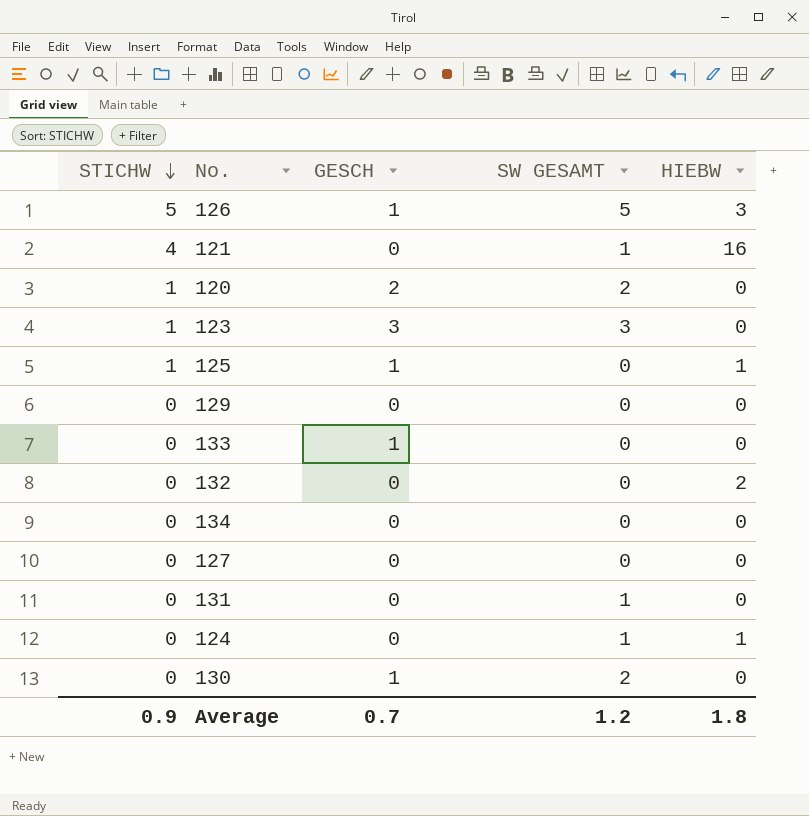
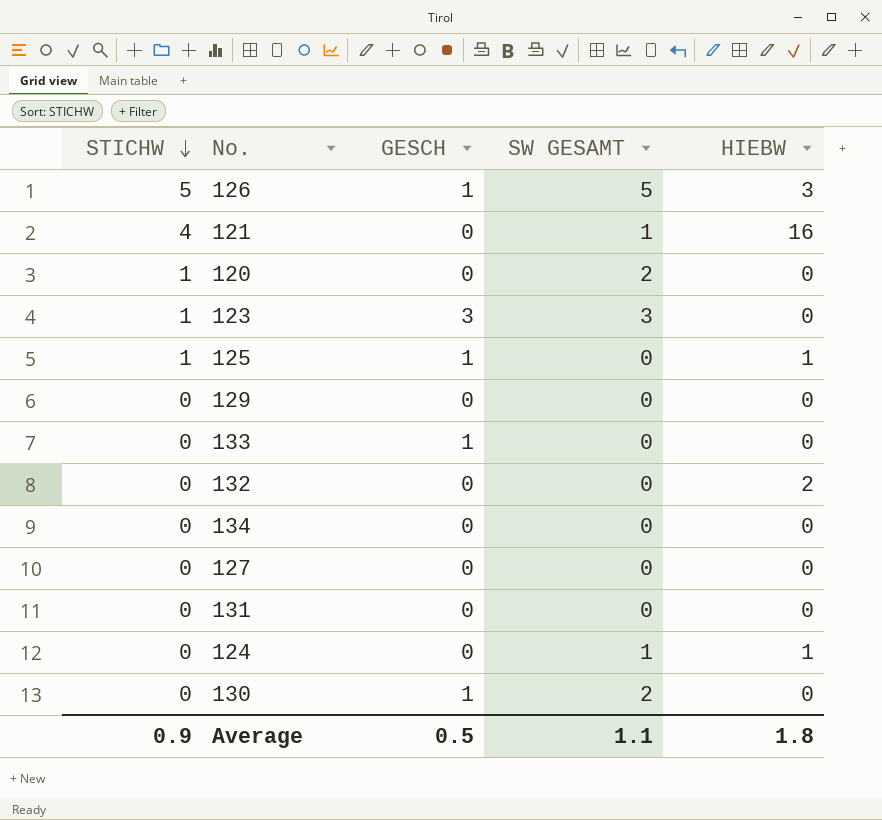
120 | GESCH: 2 -> 0
131 | SW GESAMT: 1 -> 0
Average | GESCH: 0.7 -> 0.5
Average | SW GESAMT: 1.2 -> 1.1

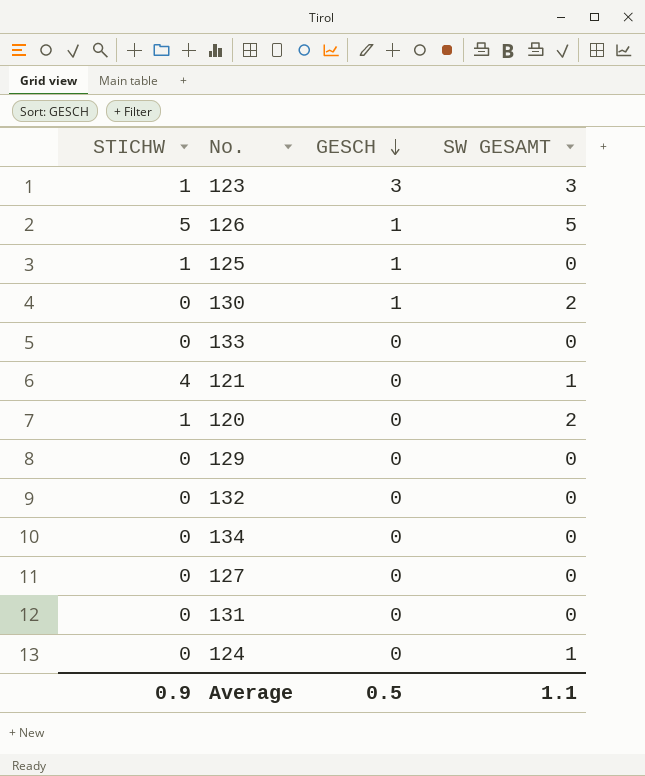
row order: STICHW descending -> GESCH descending
column HIEBW | position: 5 -> none
133 | GESCH: 1 -> 0

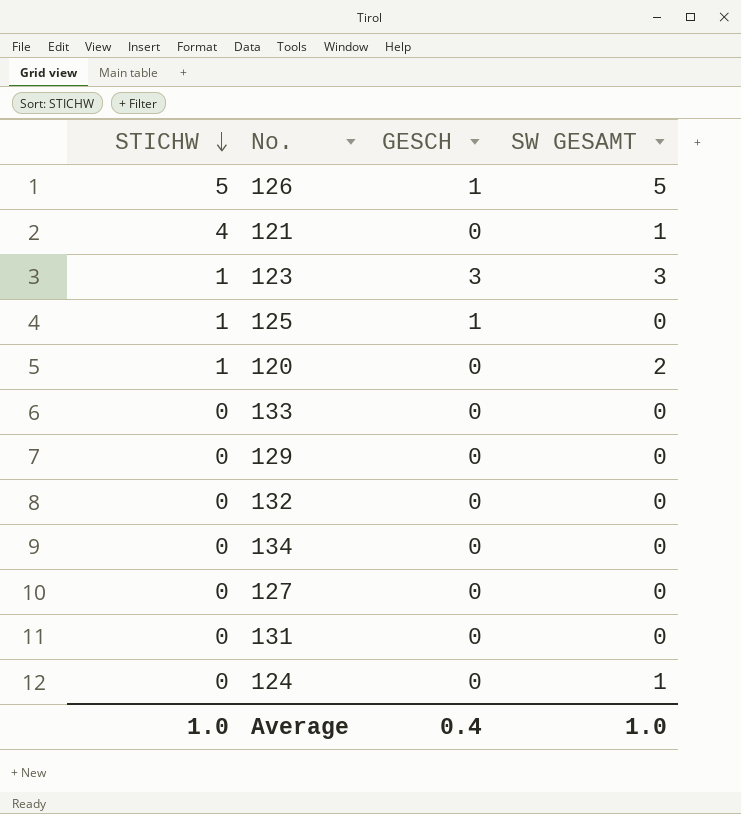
row order: GESCH descending -> STICHW descending
row 130: 0 | 1 | 2 -> none
Average | STICHW: 0.9 -> 1.0
Average | GESCH: 0.5 -> 0.4
Average | SW GESAMT: 1.1 -> 1.0

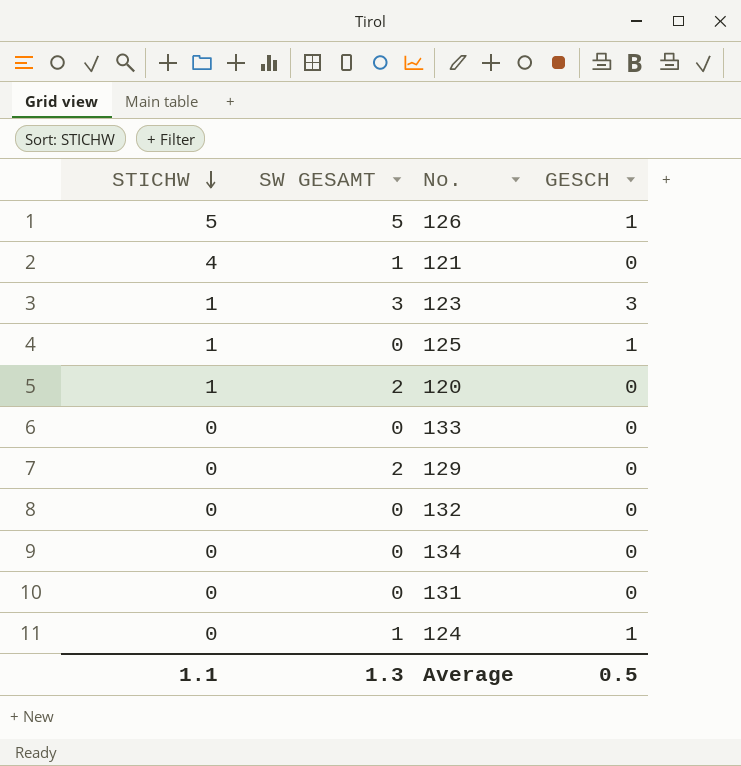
column SW GESAMT | position: 4 -> 2
row 127: 0 | 0 | 0 -> none
129 | SW GESAMT: 0 -> 2
124 | GESCH: 0 -> 1
Average | STICHW: 1.0 -> 1.1
Average | SW GESAMT: 1.0 -> 1.3
Average | GESCH: 0.4 -> 0.5

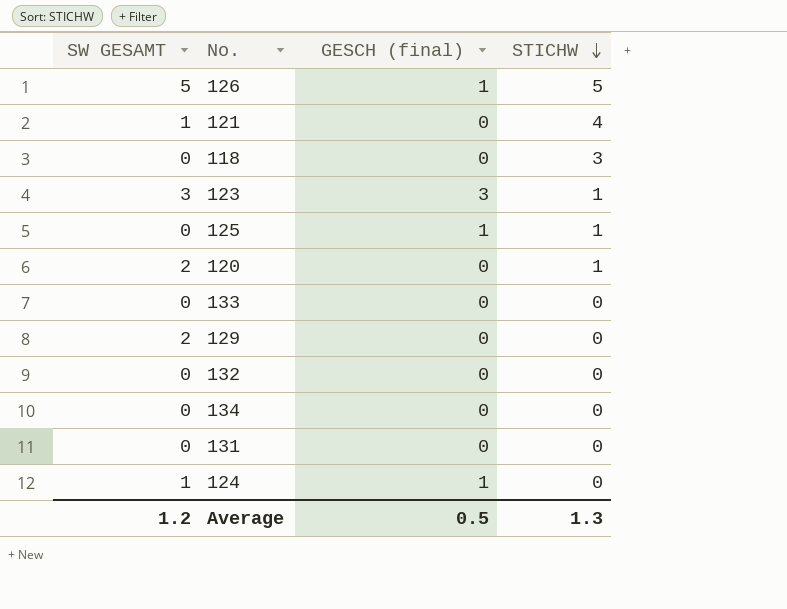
column name: GESCH -> GESCH (final)
column STICHW | position: 1 -> 4
row 118: none -> 0 | 0 | 3
Average | SW GESAMT: 1.3 -> 1.2
Average | STICHW: 1.1 -> 1.3

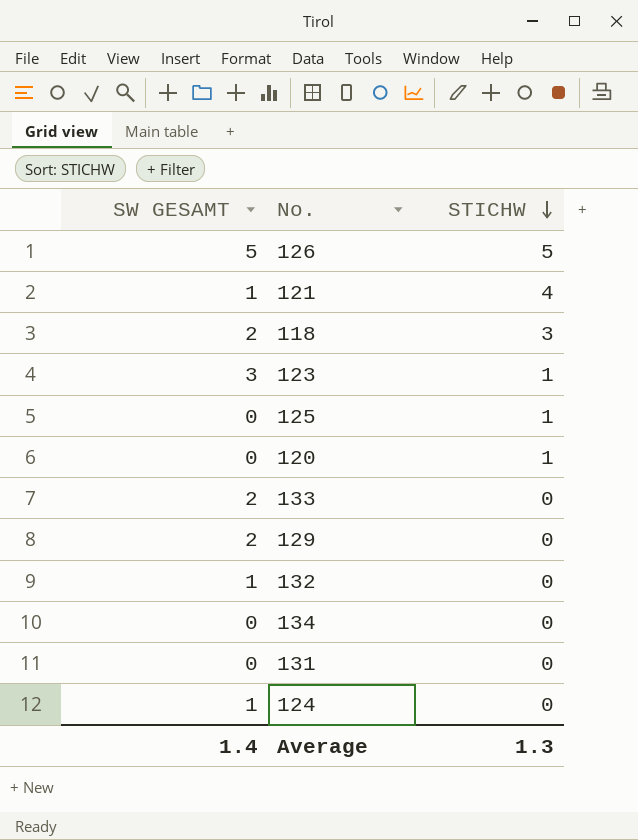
column GESCH (final) | position: 3 -> none
118 | SW GESAMT: 0 -> 2
120 | SW GESAMT: 2 -> 0
133 | SW GESAMT: 0 -> 2
132 | SW GESAMT: 0 -> 1
Average | SW GESAMT: 1.2 -> 1.4

